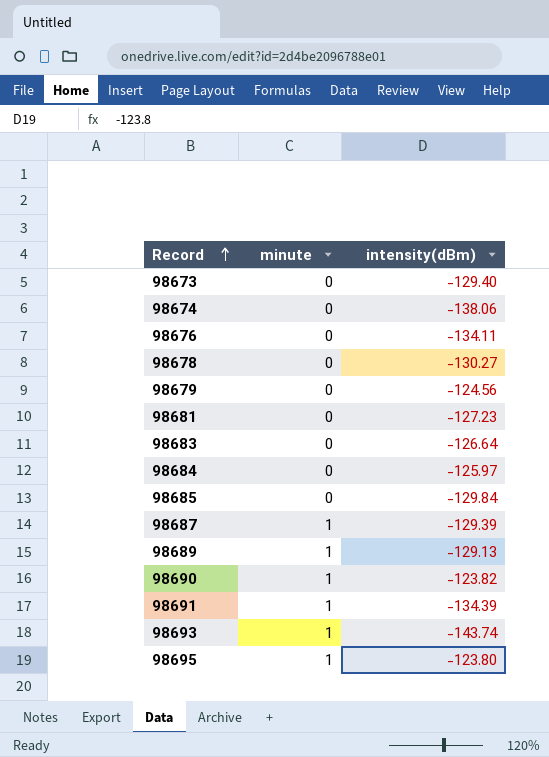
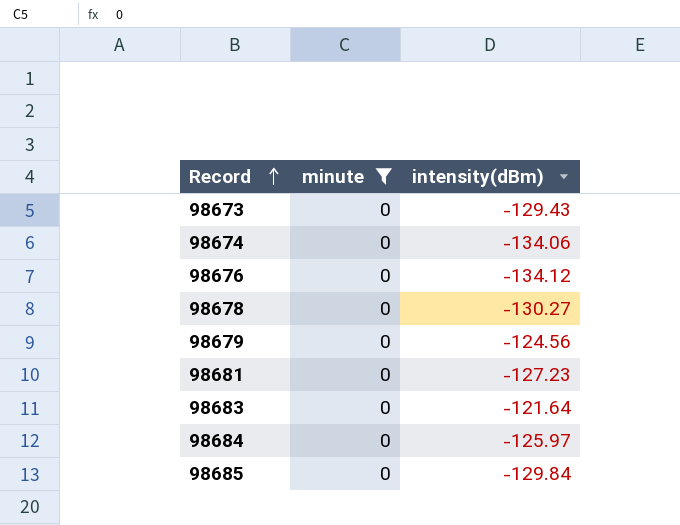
filter: none -> minute = 0
98673 | intensity(dBm): -129.40 -> -129.43
98674 | intensity(dBm): -138.06 -> -134.06
98676 | intensity(dBm): -134.11 -> -134.12
98683 | intensity(dBm): -126.64 -> -121.64

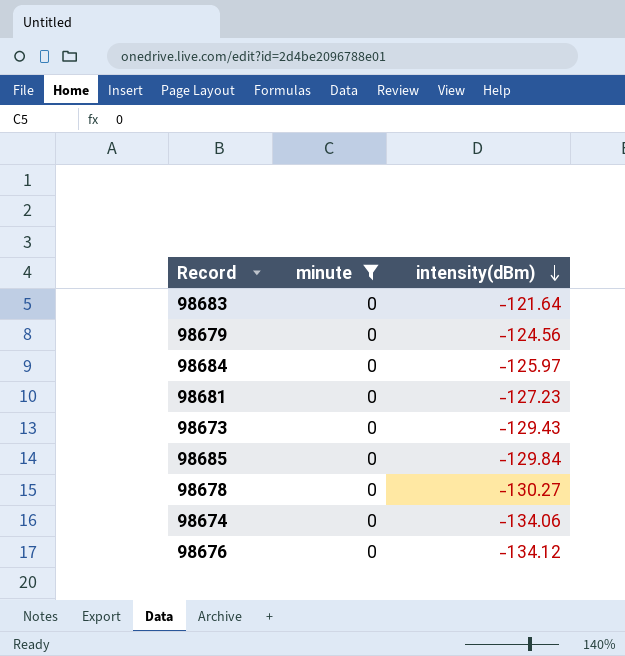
row order: Record ascending -> intensity(dBm) descending

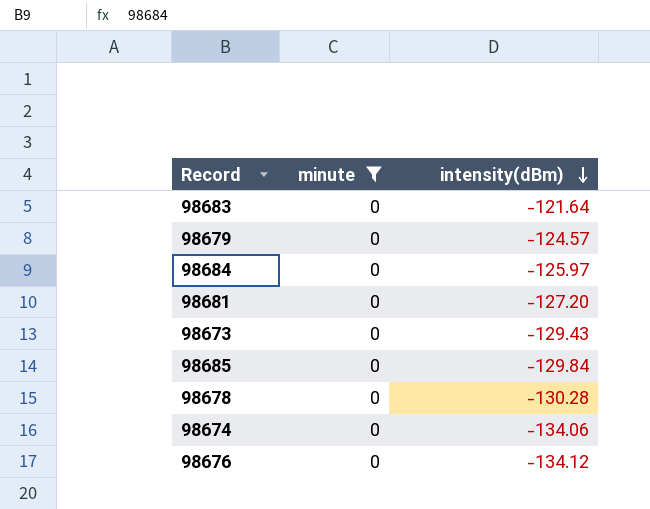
98679 | intensity(dBm): -124.56 -> -124.57
98681 | intensity(dBm): -127.23 -> -127.20
98678 | intensity(dBm): -130.27 -> -130.28

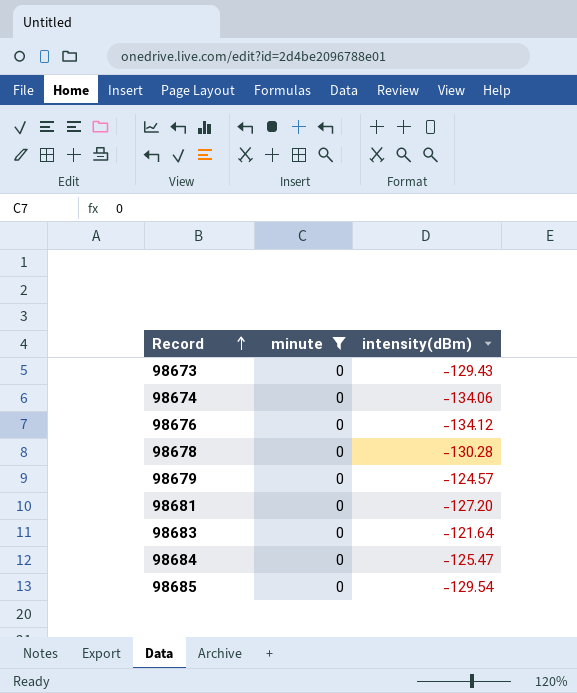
row order: intensity(dBm) descending -> Record ascending
98684 | intensity(dBm): -125.97 -> -125.47
98685 | intensity(dBm): -129.84 -> -129.54

